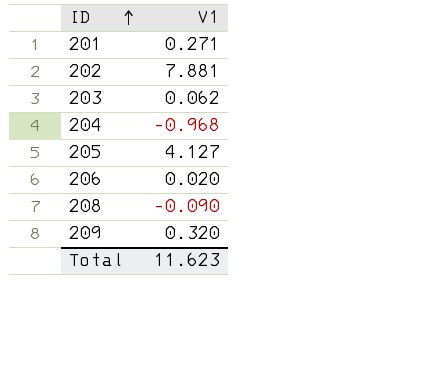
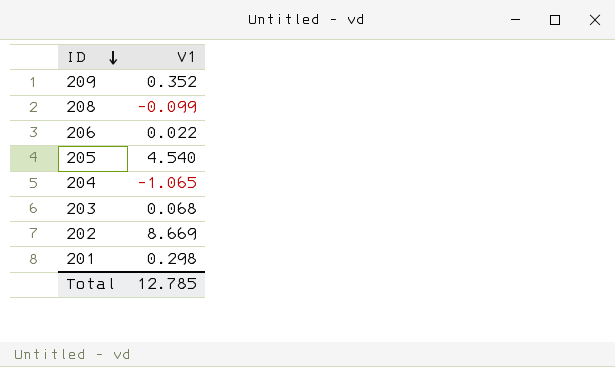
row order: ID ascending -> ID descending
209 | V1: 0.320 -> 0.352
208 | V1: -0.090 -> -0.099
206 | V1: 0.020 -> 0.022
205 | V1: 4.127 -> 4.540
204 | V1: -0.968 -> -1.065
203 | V1: 0.062 -> 0.068
202 | V1: 7.881 -> 8.669
201 | V1: 0.271 -> 0.298
Total | V1: 11.623 -> 12.785

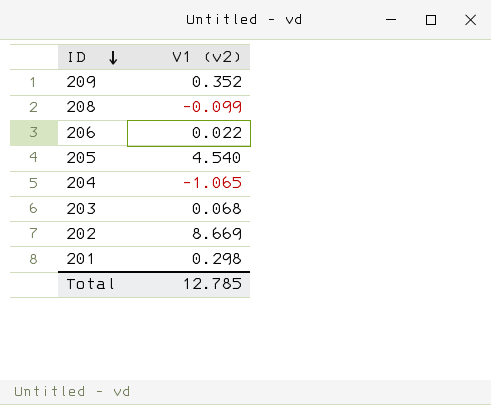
column name: V1 -> V1 (v2)

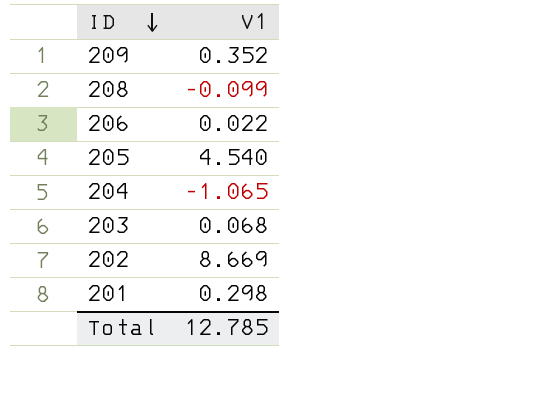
column name: V1 (v2) -> V1

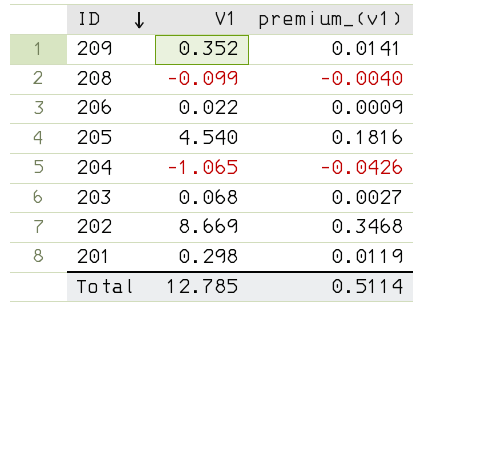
column premium_(v1) | formula: none -> [V1] * 0.04

